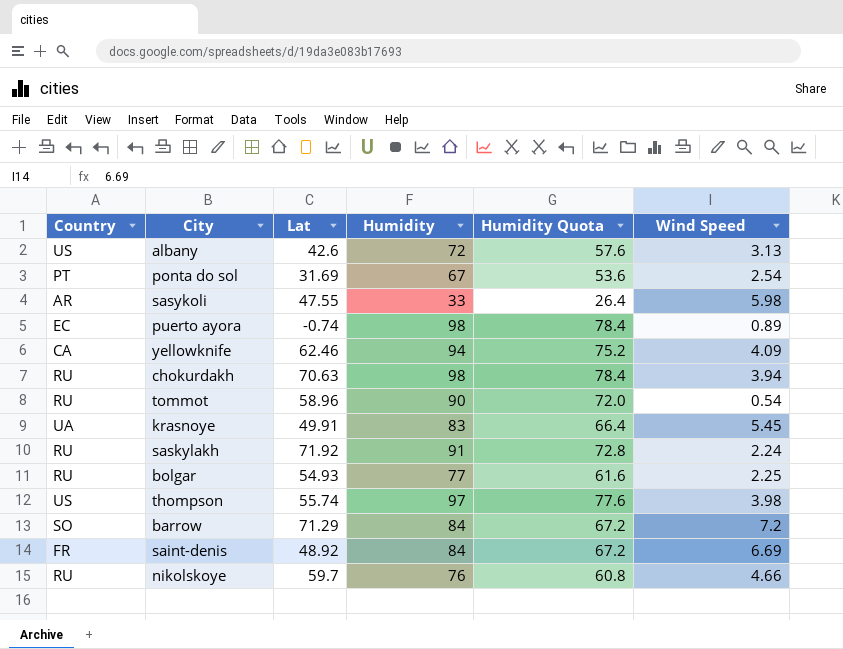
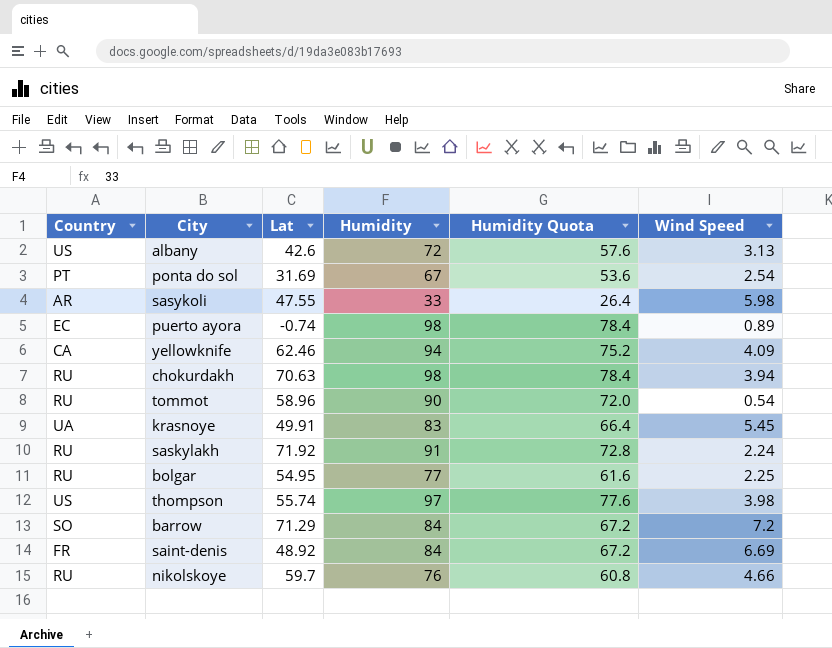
bolgar | Lat: 54.93 -> 54.95

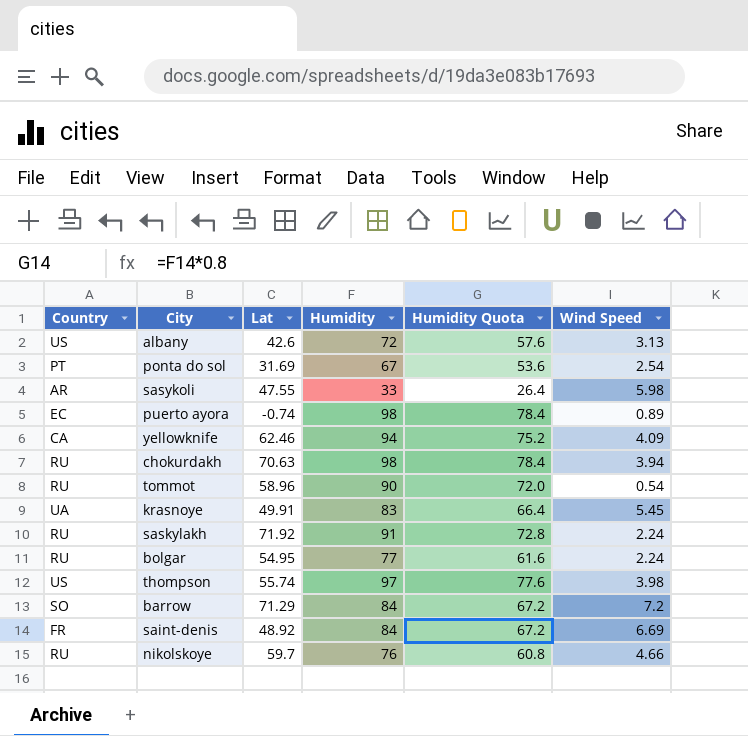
bolgar | Wind Speed: 2.25 -> 2.24

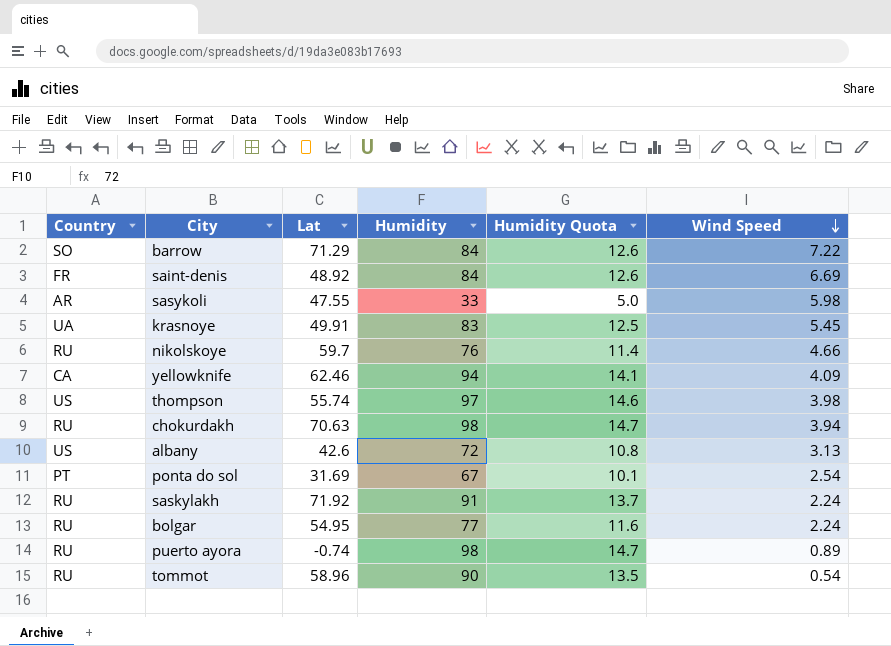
row order: none -> Wind Speed descending
column Humidity Quota | formula: [Humidity] * 0.8 -> [Humidity] * 0.15
barrow | Wind Speed: 7.2 -> 7.22
puerto ayora | Country: EC -> RU

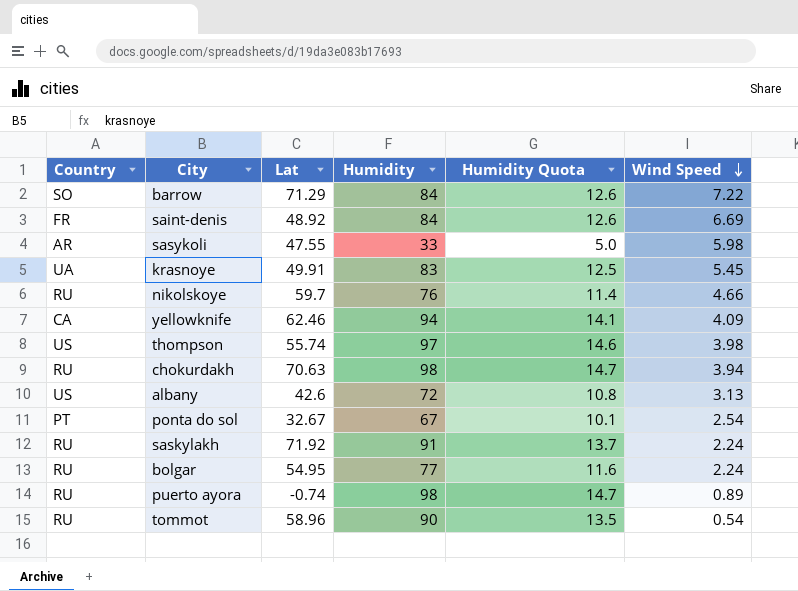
ponta do sol | Lat: 31.69 -> 32.67

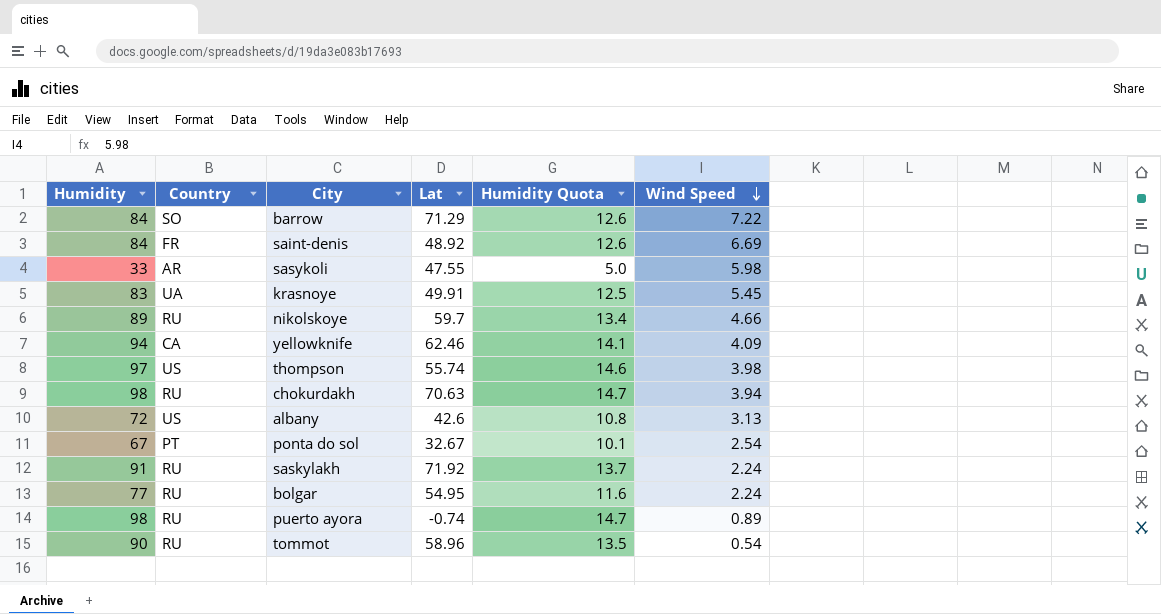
column Humidity | position: 4 -> 1
nikolskoye | Humidity: 76 -> 89
nikolskoye | Humidity Quota: 11.4 -> 13.4

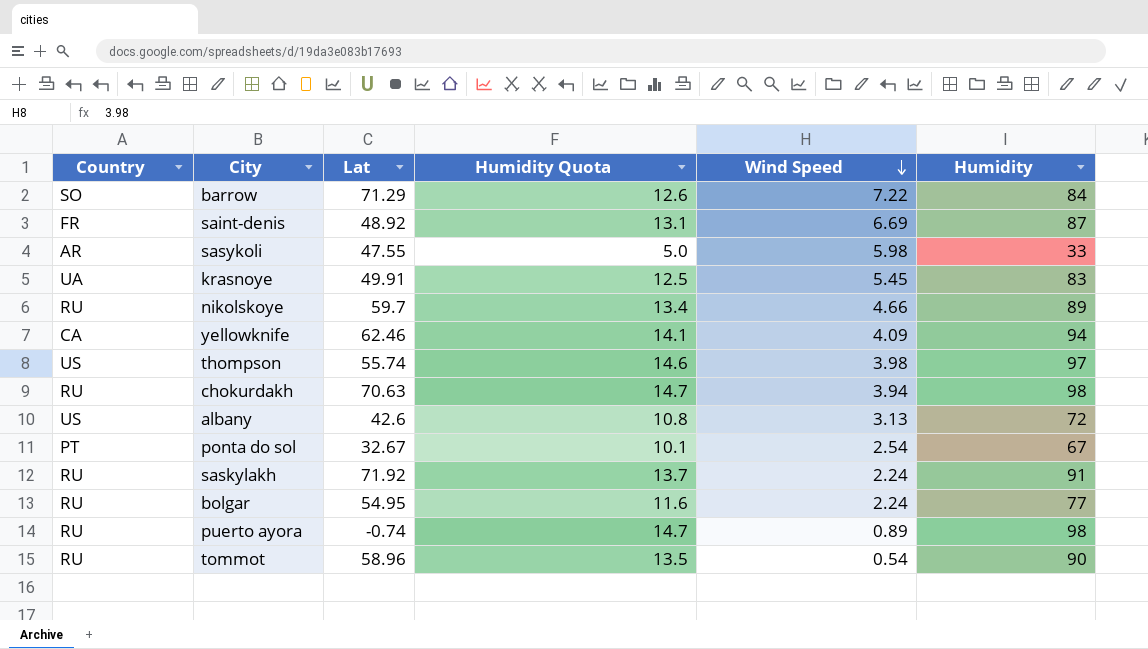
column Humidity | position: 1 -> 6
saint-denis | Humidity Quota: 12.6 -> 13.1
saint-denis | Humidity: 84 -> 87

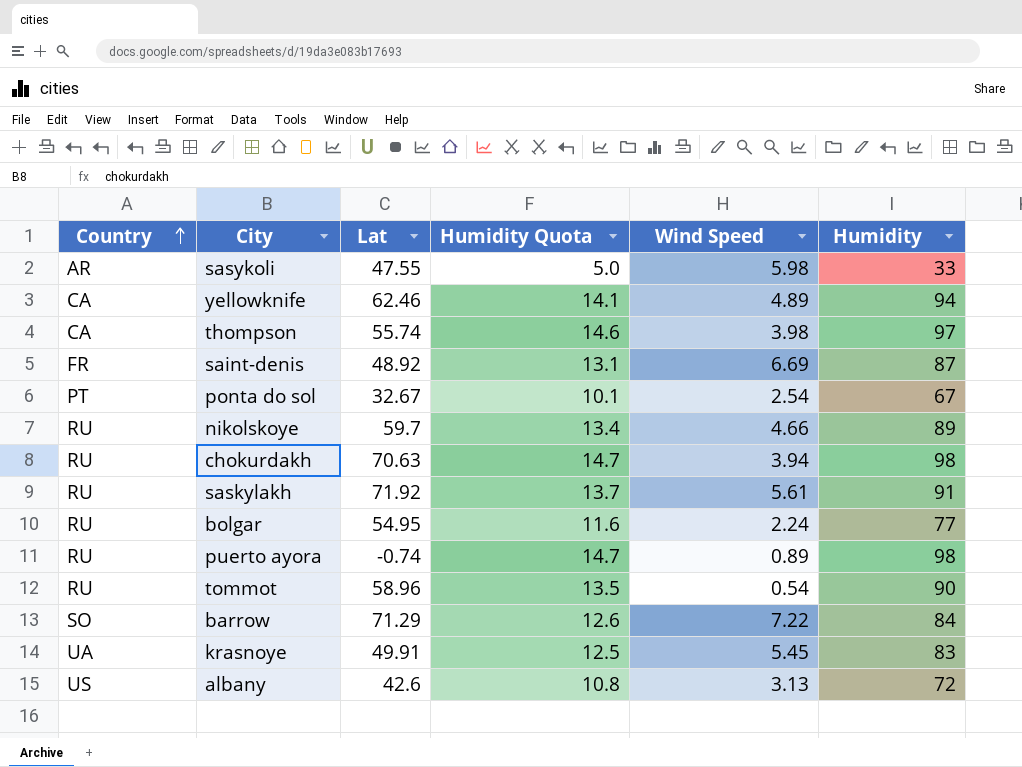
row order: Wind Speed descending -> Country ascending
yellowknife | Wind Speed: 4.09 -> 4.89
thompson | Country: US -> CA
saskylakh | Wind Speed: 2.24 -> 5.61

